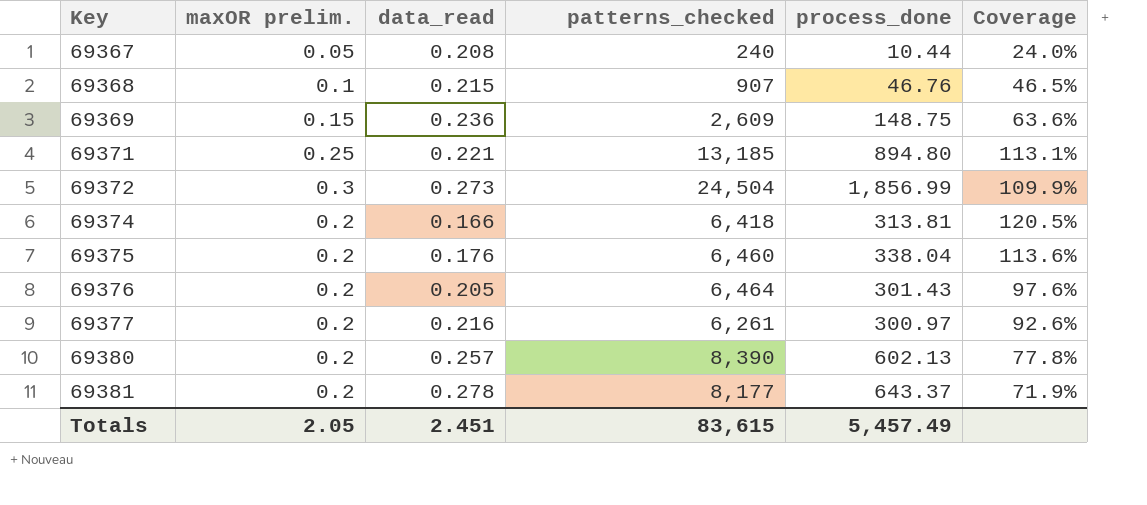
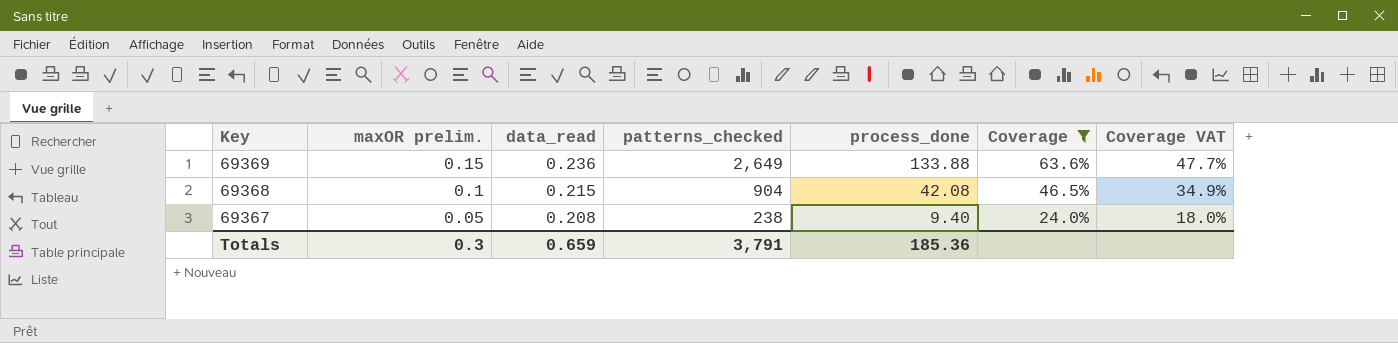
filter: none -> Coverage <= 63.6%
row order: Key ascending -> Key descending
column Coverage VAT | formula: none -> [Coverage] * 0.75
69369 | patterns_checked: 2,609 -> 2,649
69369 | process_done: 148.75 -> 133.88
69368 | patterns_checked: 907 -> 904
69368 | process_done: 46.76 -> 42.08
69367 | patterns_checked: 240 -> 238
69367 | process_done: 10.44 -> 9.40
Totals | maxOR prelim.: 2.05 -> 0.3
Totals | data_read: 2.451 -> 0.659
Totals | patterns_checked: 83,615 -> 3,791
Totals | process_done: 5,457.49 -> 185.36

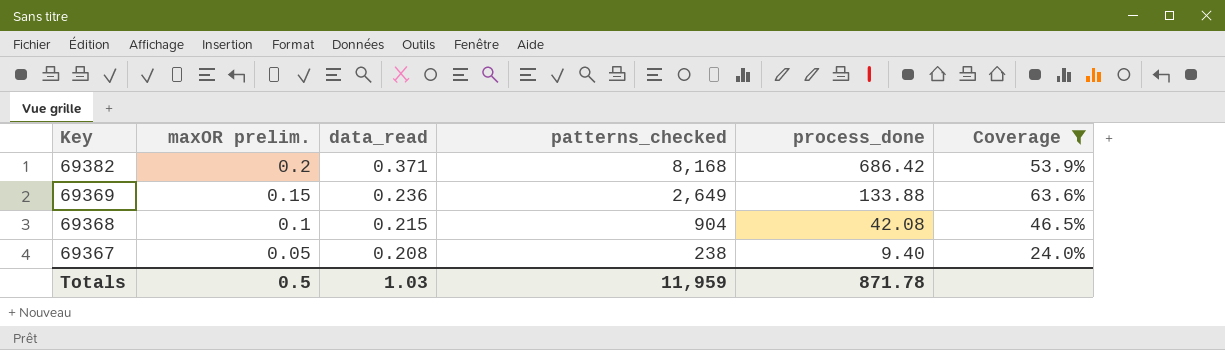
column Coverage VAT | formula: [Coverage] * 0.75 -> none
row 69382: none -> 0.2 | 0.371 | 8,168 | 686.42 | 53.9%
Totals | maxOR prelim.: 0.3 -> 0.5
Totals | data_read: 0.659 -> 1.03
Totals | patterns_checked: 3,791 -> 11,959
Totals | process_done: 185.36 -> 871.78

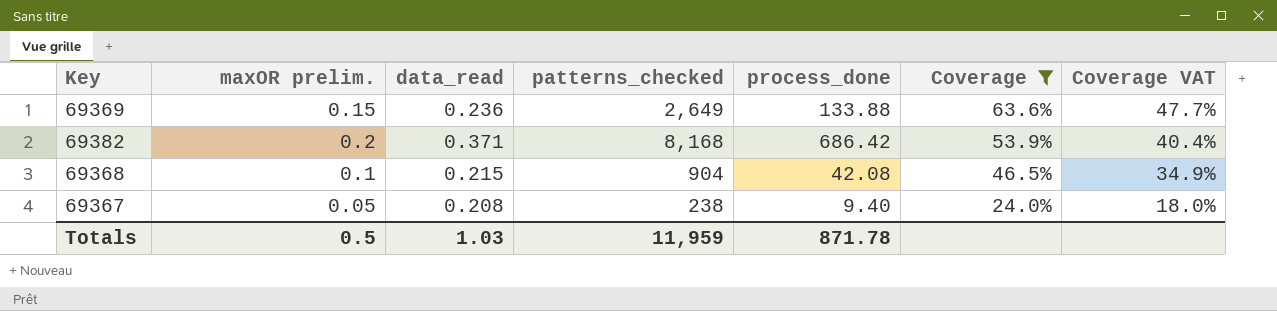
row order: Key descending -> Coverage descending
column Coverage VAT | formula: none -> [Coverage] * 0.75

